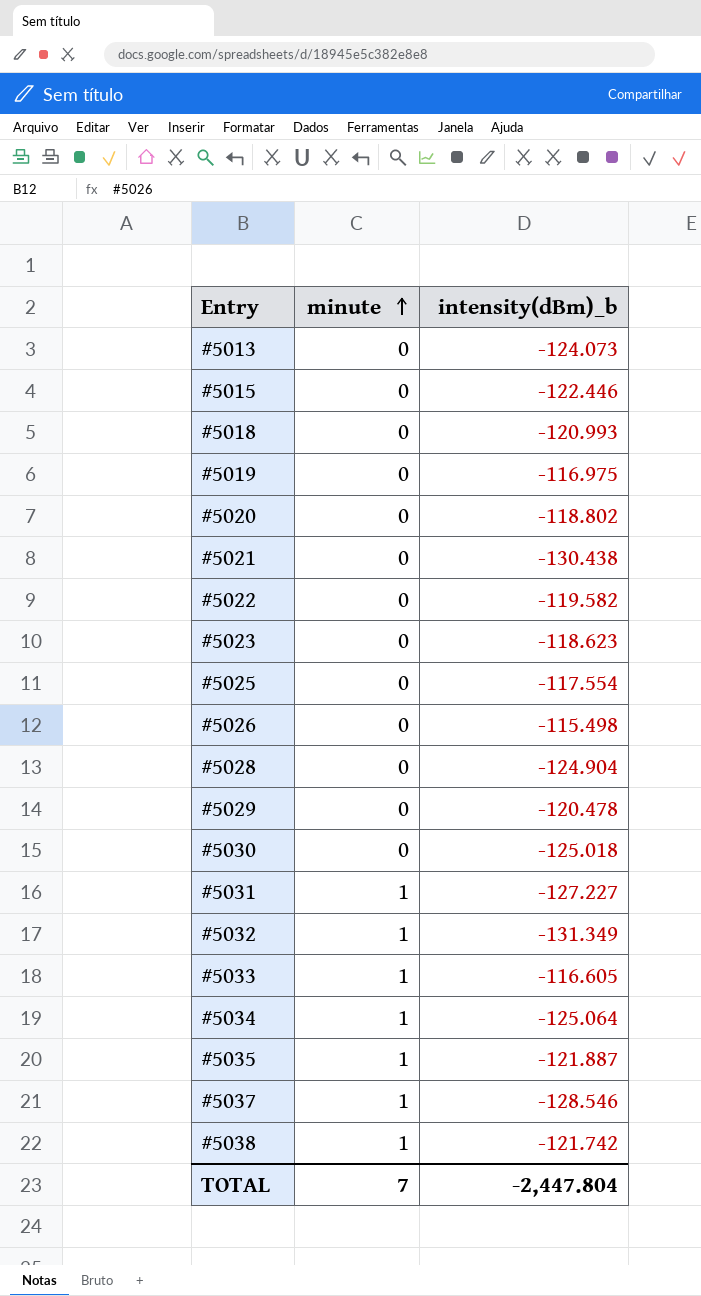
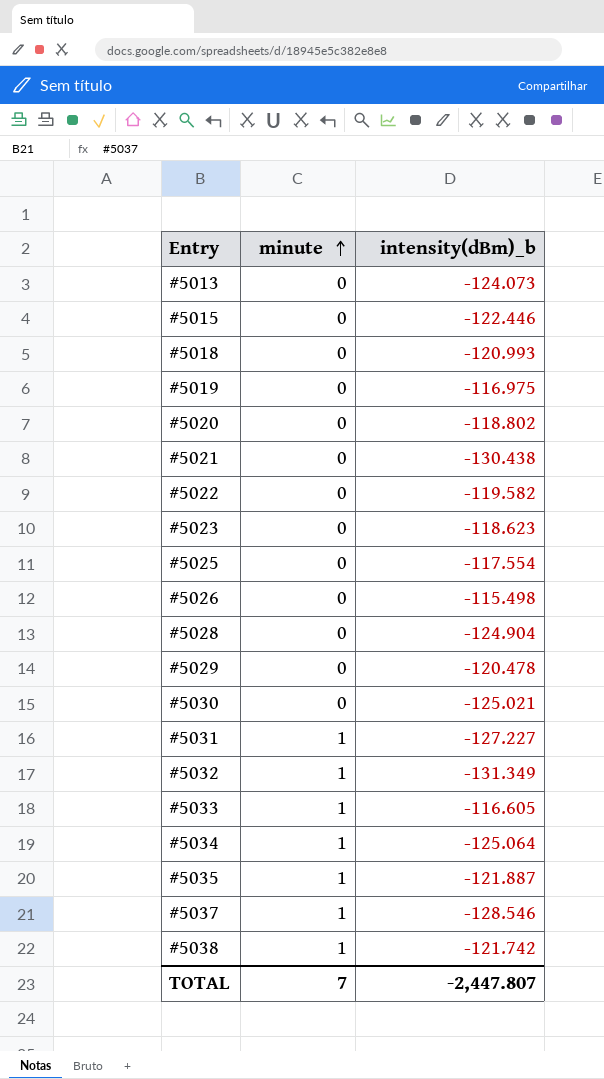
#5030 | intensity(dBm)_b: -125.018 -> -125.021
TOTAL | intensity(dBm)_b: -2,447.804 -> -2,447.807

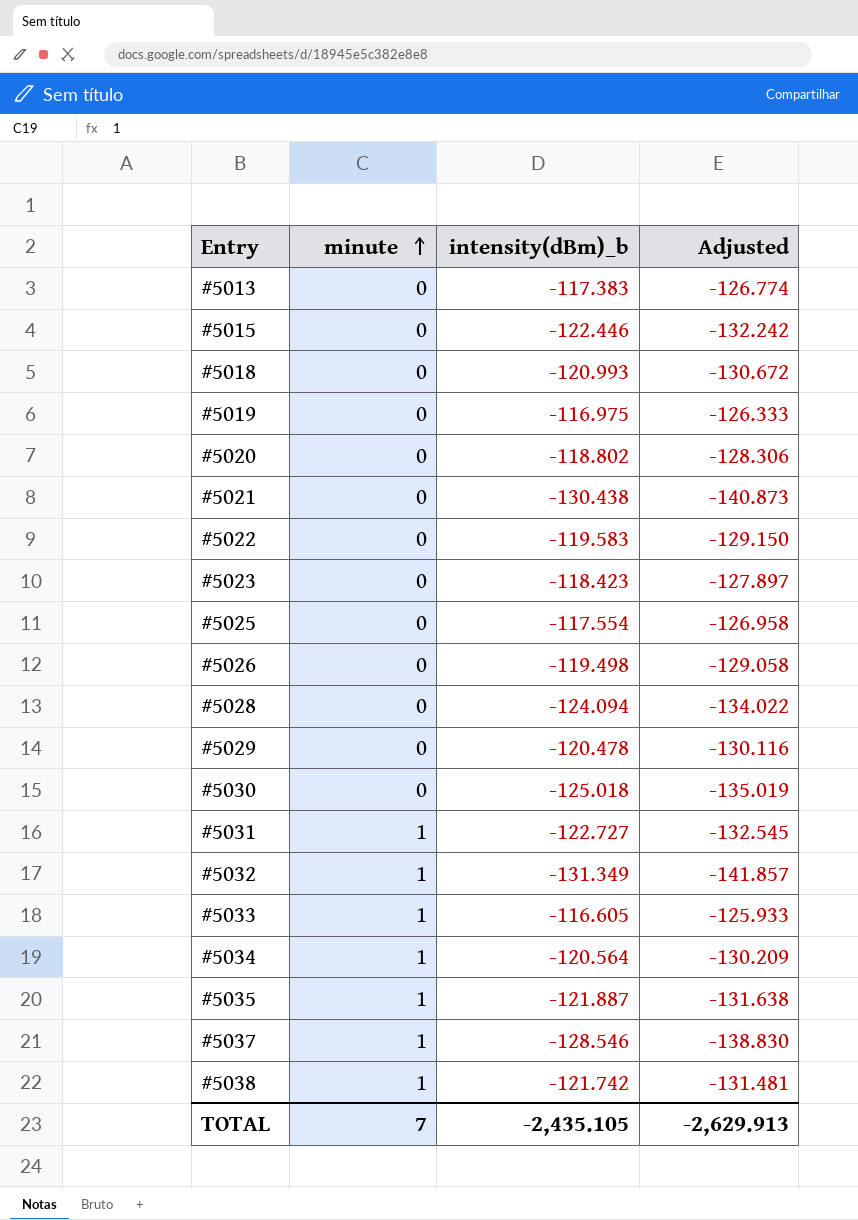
column Adjusted | formula: none -> [intensity(dBm)_b] * 1.08
#5013 | intensity(dBm)_b: -124.073 -> -117.383
#5022 | intensity(dBm)_b: -119.582 -> -119.583
#5023 | intensity(dBm)_b: -118.623 -> -118.423
#5026 | intensity(dBm)_b: -115.498 -> -119.498
#5028 | intensity(dBm)_b: -124.904 -> -124.094
#5030 | intensity(dBm)_b: -125.021 -> -125.018
#5031 | intensity(dBm)_b: -127.227 -> -122.727
#5034 | intensity(dBm)_b: -125.064 -> -120.564
TOTAL | intensity(dBm)_b: -2,447.807 -> -2,435.105

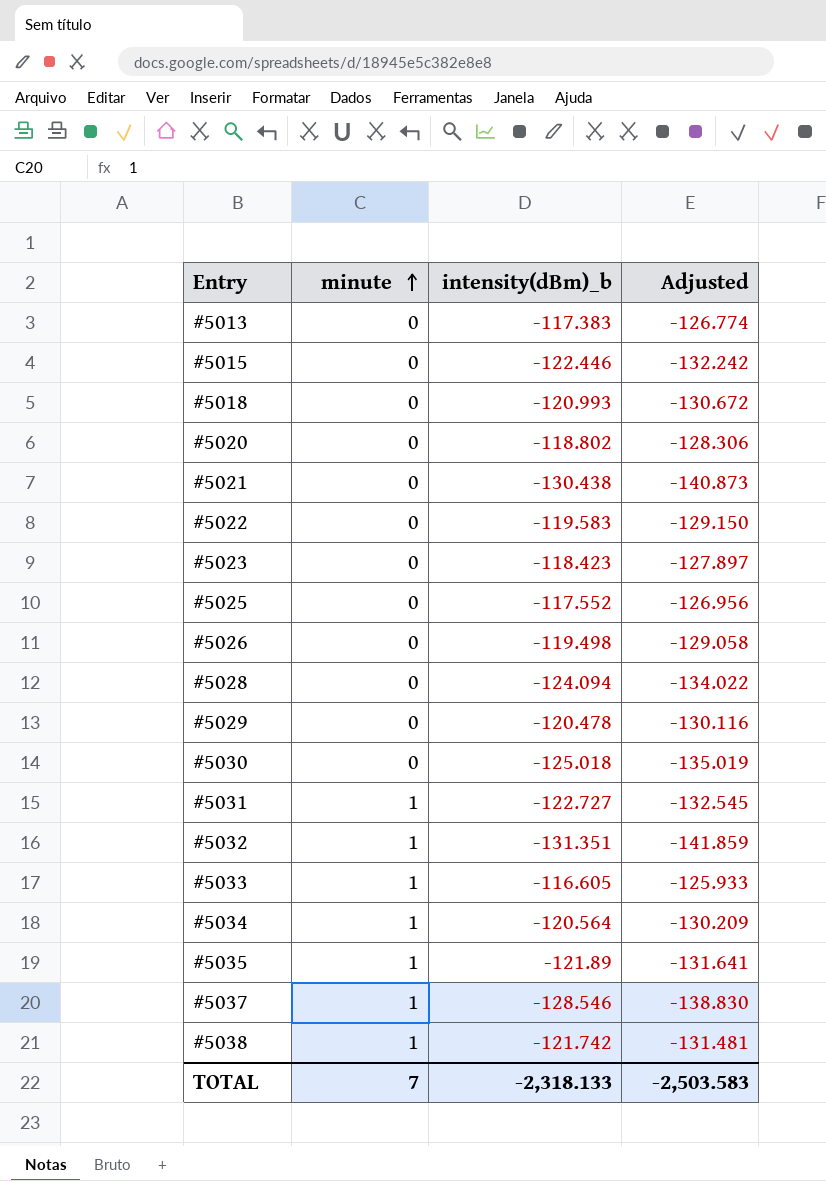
row #5019: 0 | -116.975 | -126.333 -> none
#5025 | intensity(dBm)_b: -117.554 -> -117.552
#5025 | Adjusted: -126.958 -> -126.956
#5032 | intensity(dBm)_b: -131.349 -> -131.351
#5032 | Adjusted: -141.857 -> -141.859
#5035 | intensity(dBm)_b: -121.887 -> -121.89
#5035 | Adjusted: -131.638 -> -131.641
TOTAL | intensity(dBm)_b: -2,435.105 -> -2,318.133
TOTAL | Adjusted: -2,629.913 -> -2,503.583

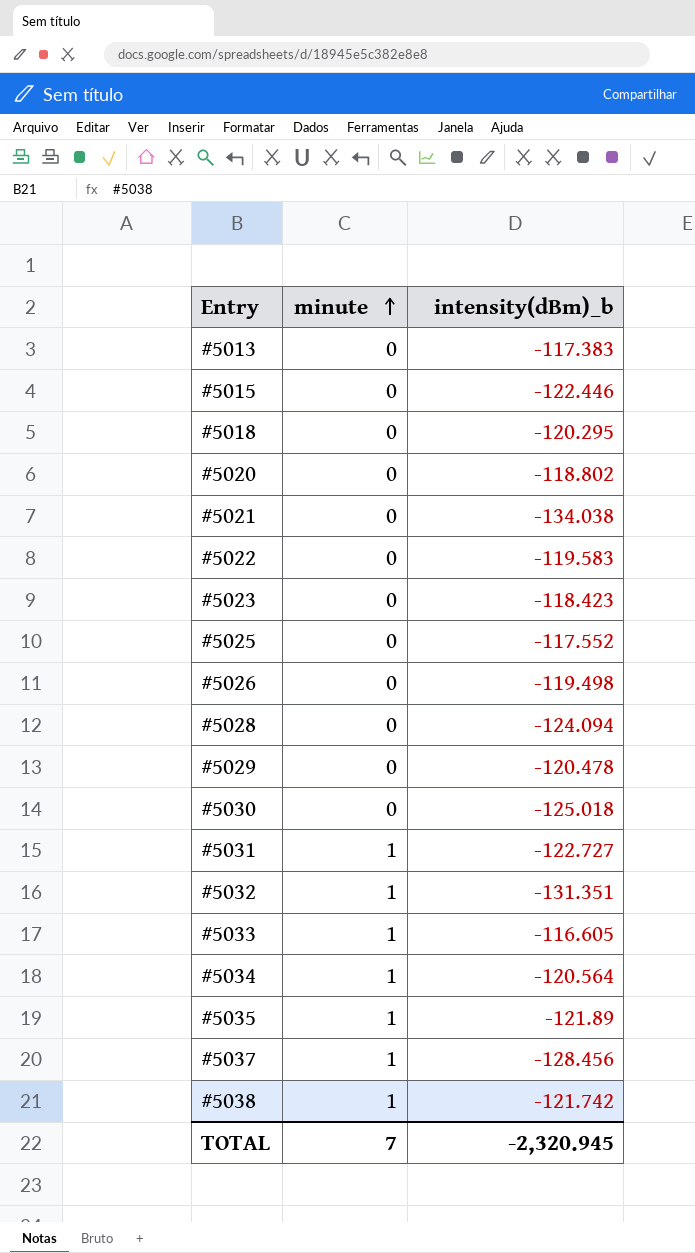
column Adjusted | formula: [intensity(dBm)_b] * 1.08 -> none
#5018 | intensity(dBm)_b: -120.993 -> -120.295
#5021 | intensity(dBm)_b: -130.438 -> -134.038
#5037 | intensity(dBm)_b: -128.546 -> -128.456
TOTAL | intensity(dBm)_b: -2,318.133 -> -2,320.945

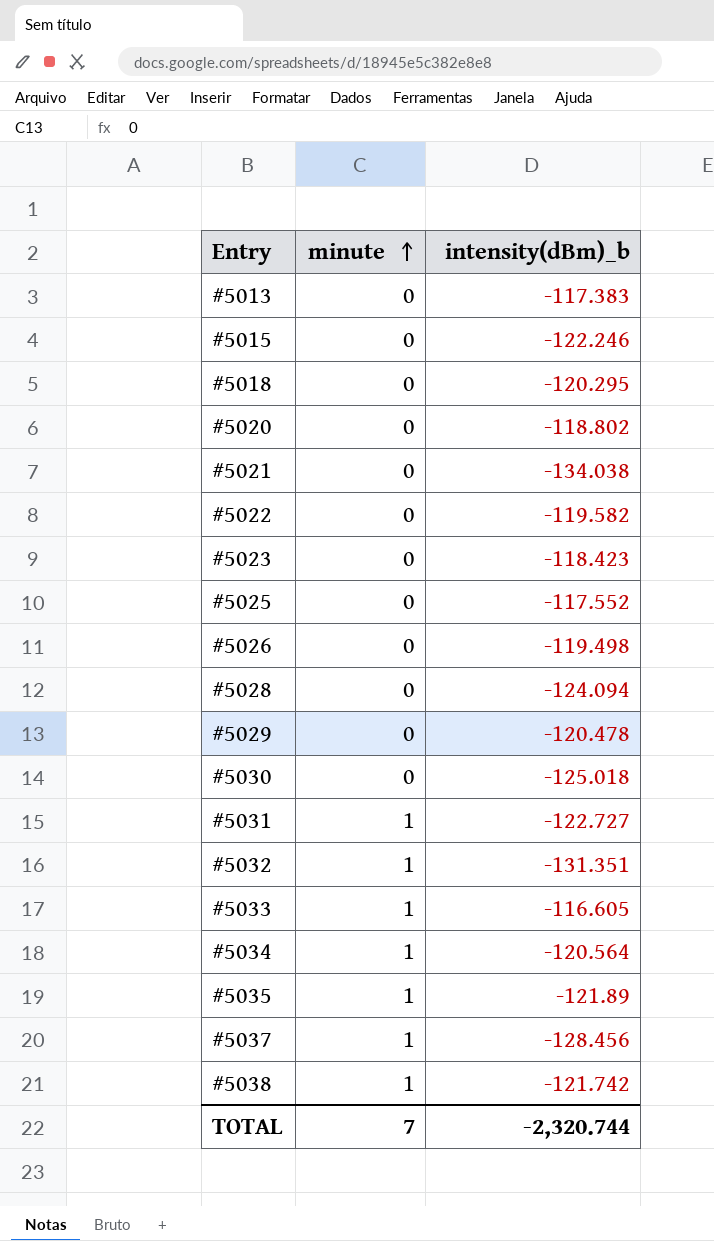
#5015 | intensity(dBm)_b: -122.446 -> -122.246
#5022 | intensity(dBm)_b: -119.583 -> -119.582
TOTAL | intensity(dBm)_b: -2,320.945 -> -2,320.744

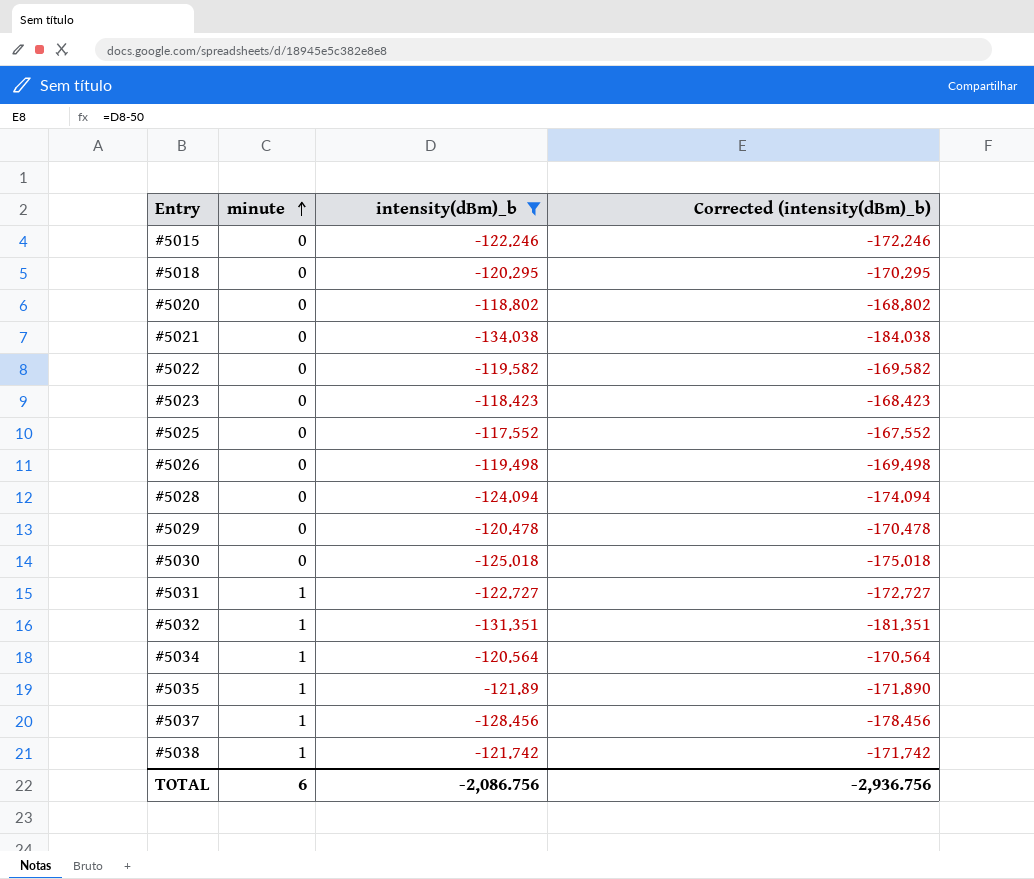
filter: none -> intensity(dBm)_b <= -117.552
column Corrected (intensity(dBm)_b) | formula: none -> [intensity(dBm)_b] - 50
TOTAL | minute: 7 -> 6
TOTAL | intensity(dBm)_b: -2,320.744 -> -2,086.756

